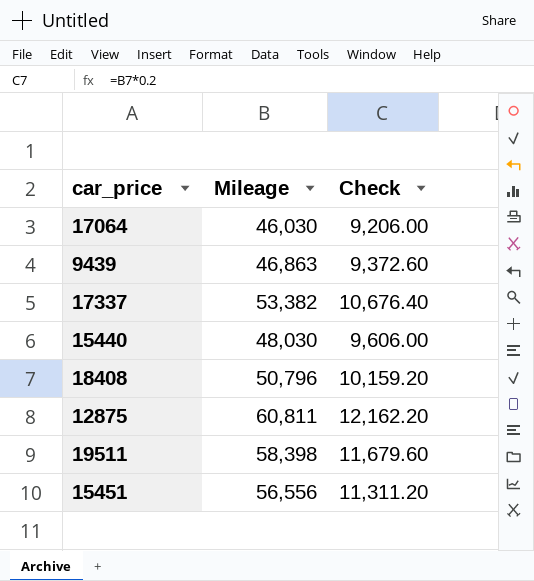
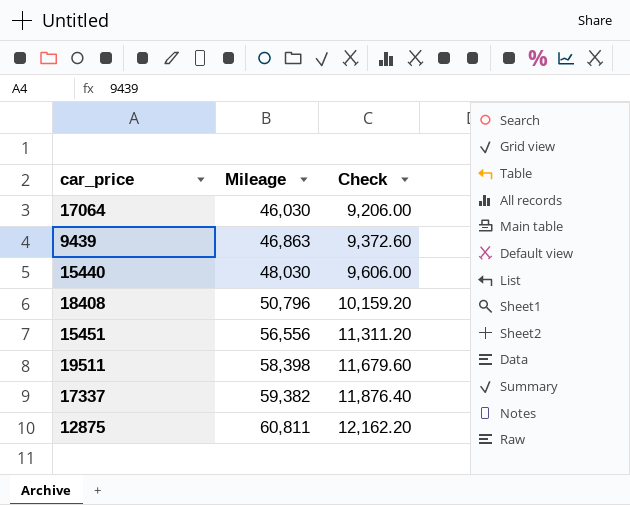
row order: none -> Mileage ascending
17337 | Mileage: 53,382 -> 59,382
17337 | Check: 10,676.40 -> 11,876.40

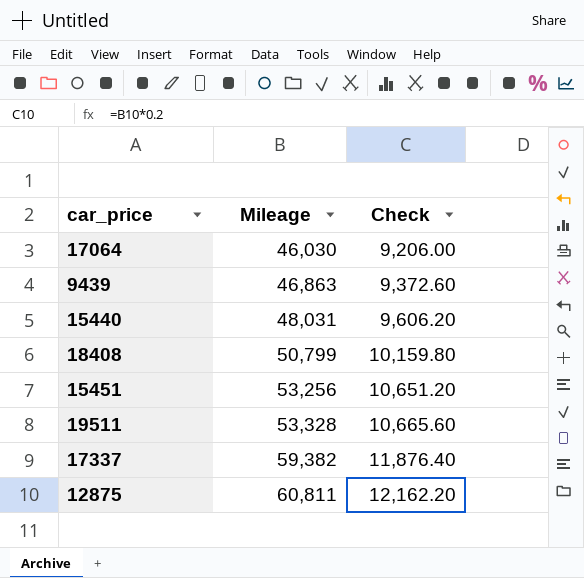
15440 | Mileage: 48,030 -> 48,031
15440 | Check: 9,606.00 -> 9,606.20
18408 | Mileage: 50,796 -> 50,799
18408 | Check: 10,159.20 -> 10,159.80
15451 | Mileage: 56,556 -> 53,256
15451 | Check: 11,311.20 -> 10,651.20
19511 | Mileage: 58,398 -> 53,328
19511 | Check: 11,679.60 -> 10,665.60

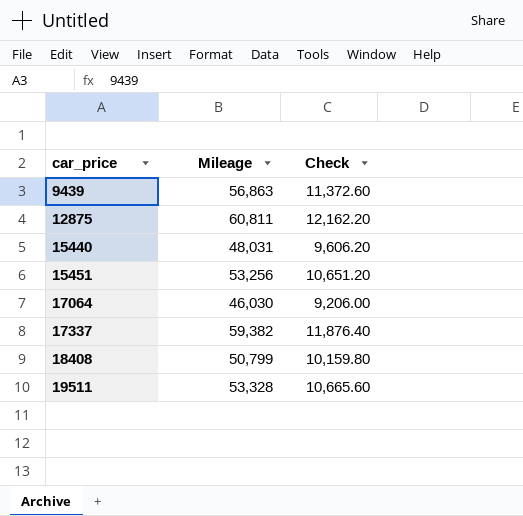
row order: Mileage ascending -> car_price ascending
9439 | Mileage: 46,863 -> 56,863
9439 | Check: 9,372.60 -> 11,372.60

